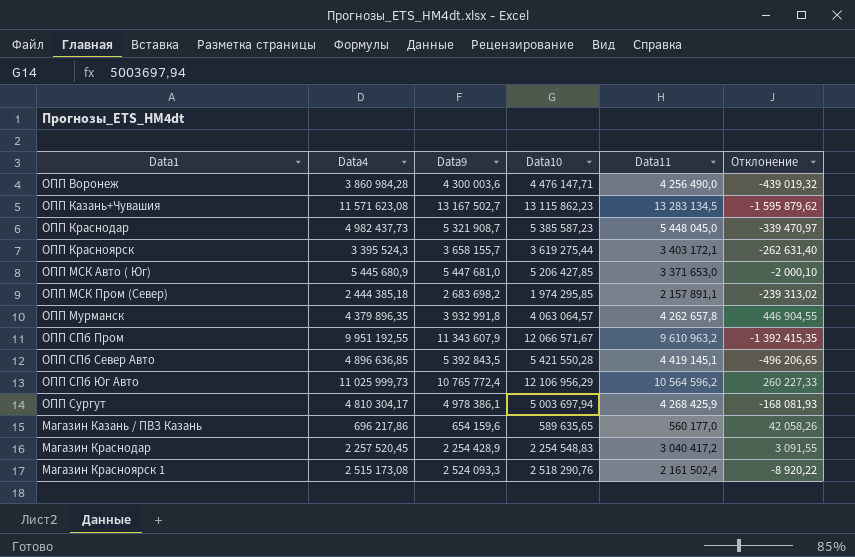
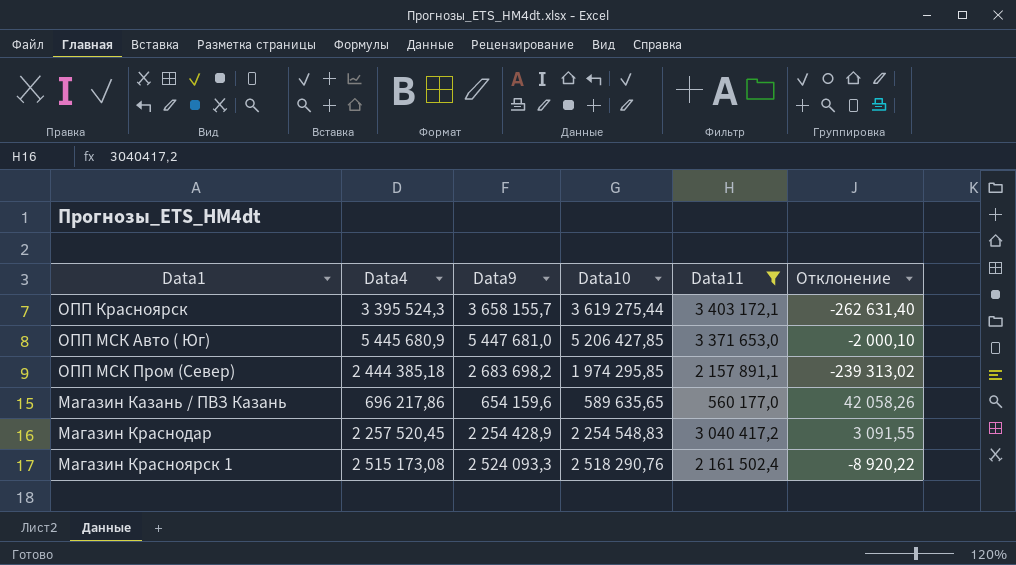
filter: none -> Data11 <= 3 403 172,1

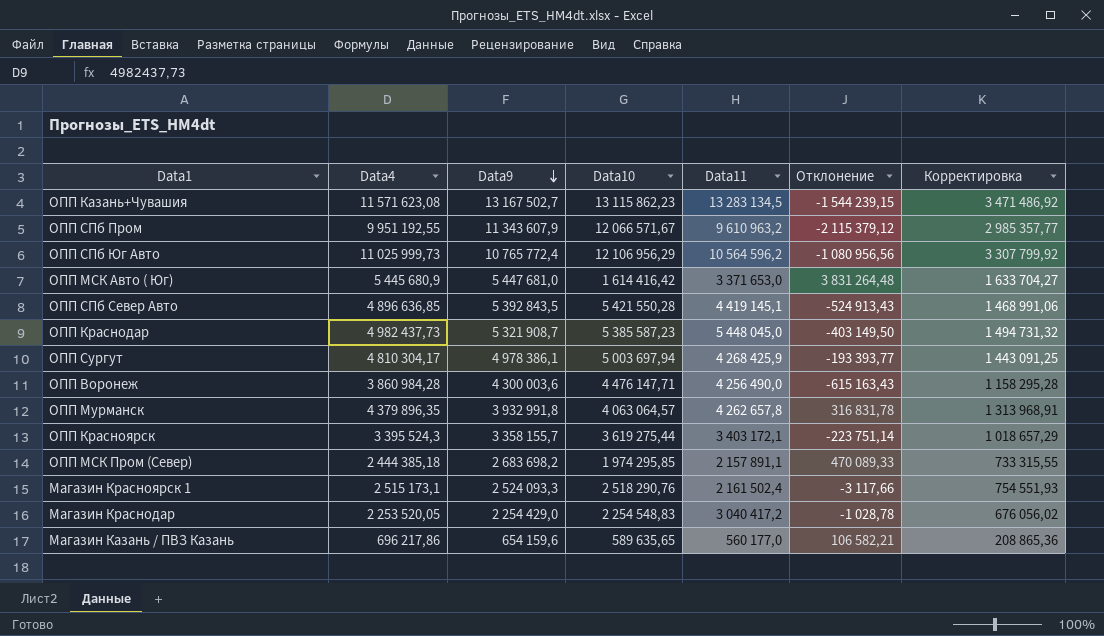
filter: Data11 <= 3 403 172,1 -> none
row order: none -> Data9 descending
column Отклонение | formula: [Data4] - [Data9] -> [Data4] - [Data10]
column Корректировка | formula: none -> [Data4] * 0,3
ОПП МСК Авто ( Юг) | Data10: 5 206 427,85 -> 1 614 416,42
ОПП Красноярск | Data9: 3 658 155,7 -> 3 358 155,7
Магазин Красноярск 1 | Data4: 2 515 173,08 -> 2 515 173,1
Магазин Краснодар | Data4: 2 257 520,45 -> 2 253 520,05
Магазин Краснодар | Data9: 2 254 428,9 -> 2 254 429,0

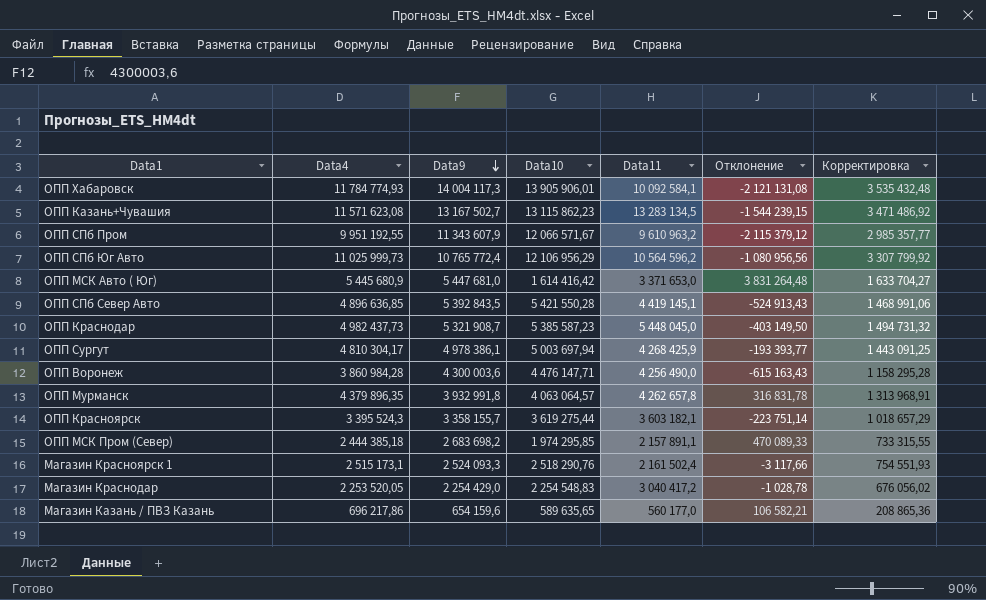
row ОПП Хабаровск: none -> 11 784 774,93 | 14 004 117,3 | 13 905 906,01 | 10 092 584,1 | -2 121 131,08 | 3 535 432,48
ОПП Красноярск | Data11: 3 403 172,1 -> 3 603 182,1

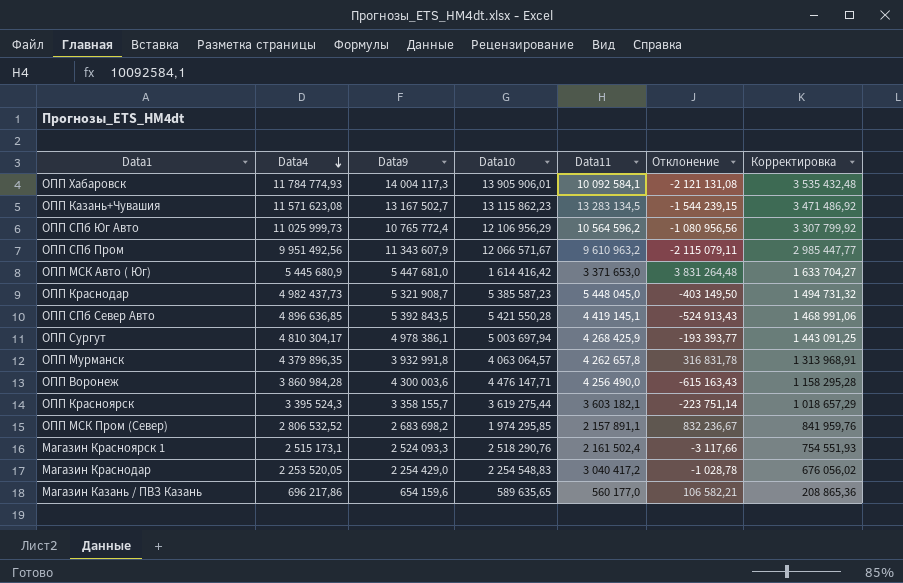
row order: Data9 descending -> Data4 descending
ОПП СПб Пром | Data4: 9 951 192,55 -> 9 951 492,56
ОПП СПб Пром | Отклонение: -2 115 379,12 -> -2 115 079,11
ОПП СПб Пром | Корректировка: 2 985 357,77 -> 2 985 447,77
ОПП МСК Пром (Север) | Data4: 2 444 385,18 -> 2 806 532,52
ОПП МСК Пром (Север) | Отклонение: 470 089,33 -> 832 236,67
ОПП МСК Пром (Север) | Корректировка: 733 315,55 -> 841 959,76

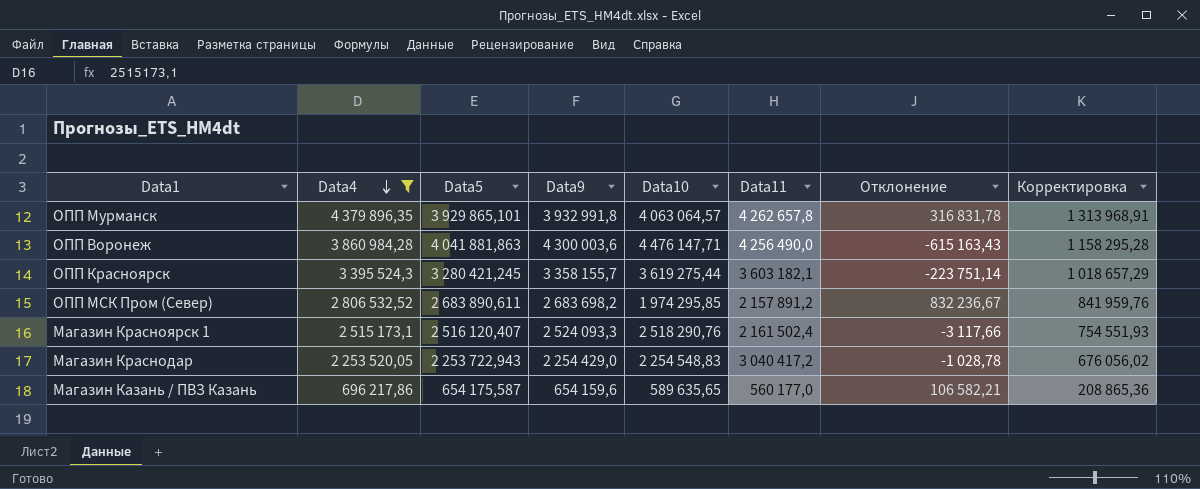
filter: none -> Data4 <= 4 379 896,35
column Data5 | position: none -> 3
ОПП МСК Пром (Север) | Data11: 2 157 891,1 -> 2 157 891,2

